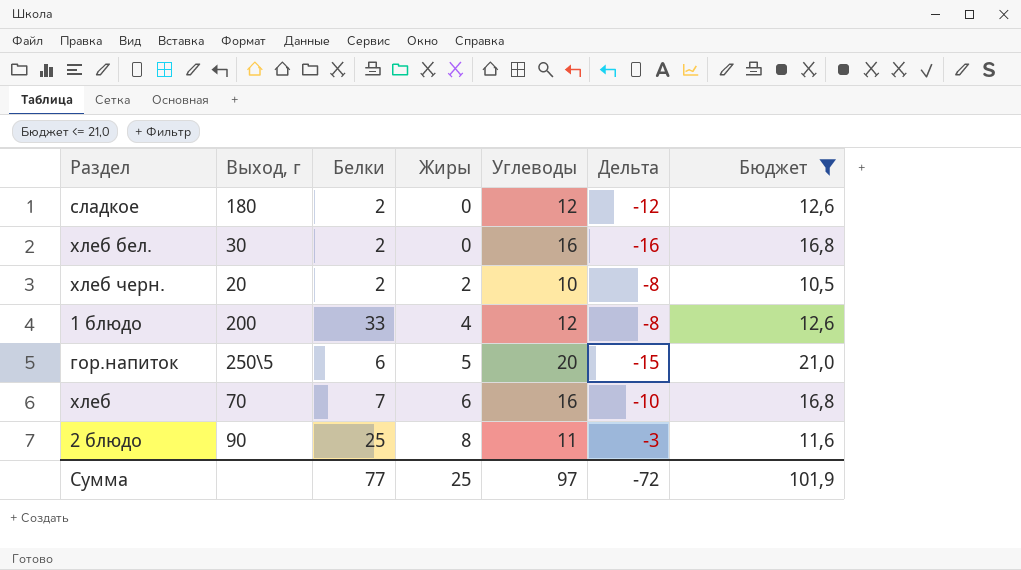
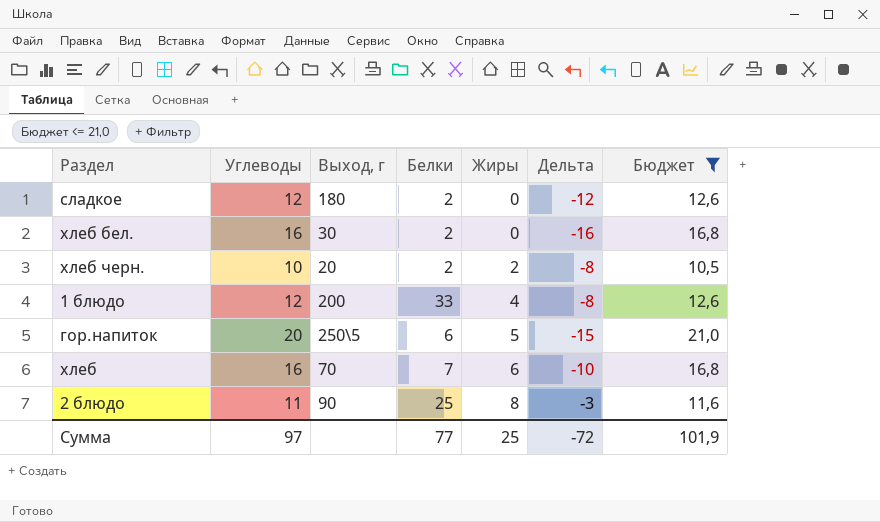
column Углеводы | position: 5 -> 2

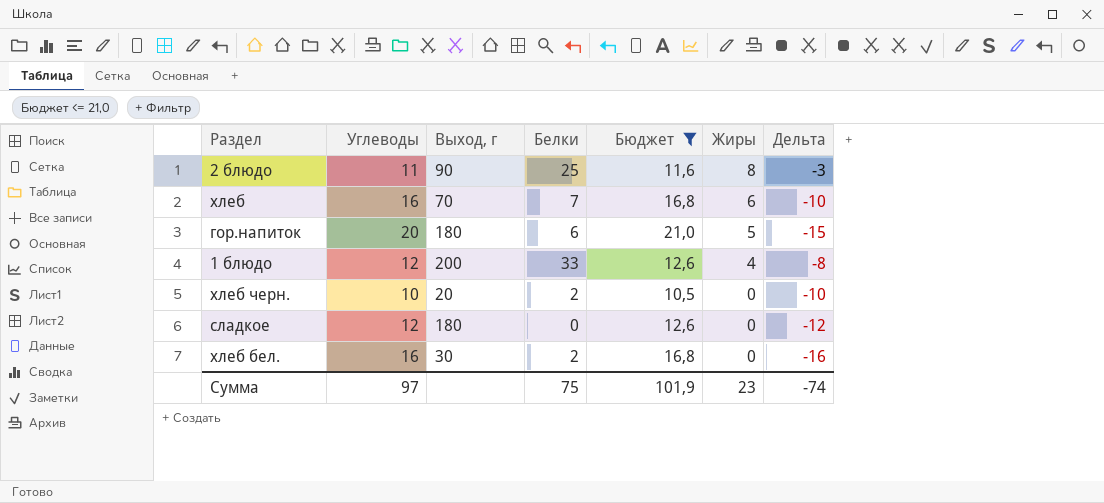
row order: Жиры ascending -> Жиры descending
column Бюджет | position: 7 -> 5
гор.напиток | Выход, г: 250\5 -> 180
хлеб черн. | Жиры: 2 -> 0
хлеб черн. | Дельта: -8 -> -10
сладкое | Белки: 2 -> 0
Сумма | Белки: 77 -> 75
Сумма | Жиры: 25 -> 23
Сумма | Дельта: -72 -> -74

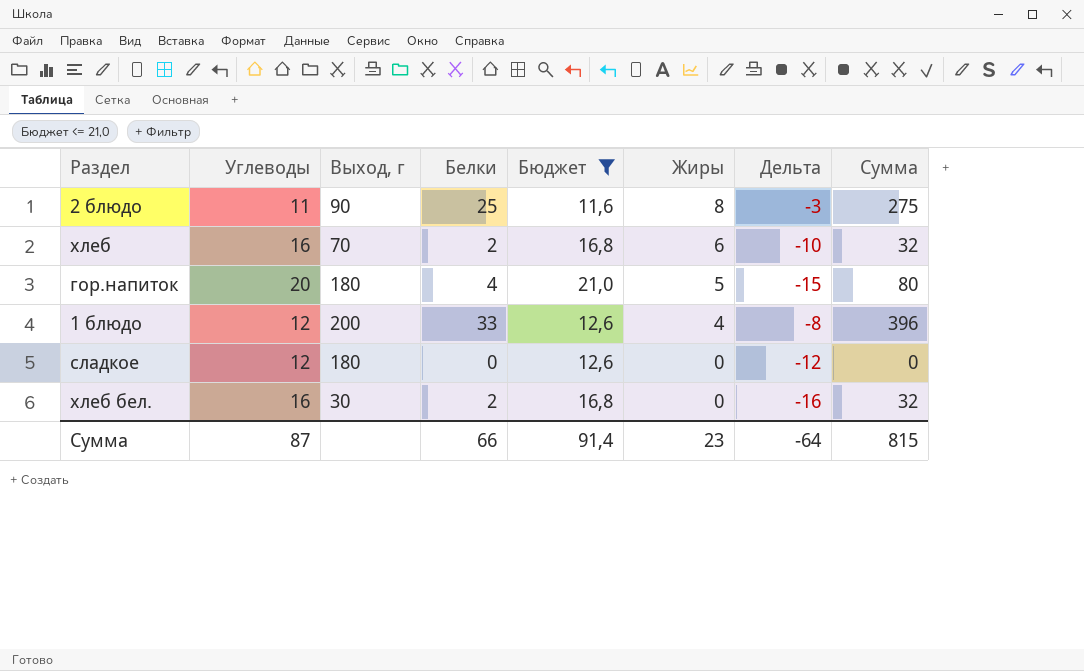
column Сумма | formula: none -> [Углеводы] * [Белки]
row хлеб черн.: 10 | 20 | 2 | 10,5 | 0 | -10 -> none
хлеб | Белки: 7 -> 2
гор.напиток | Белки: 6 -> 4
Сумма | Углеводы: 97 -> 87
Сумма | Белки: 75 -> 66
Сумма | Бюджет: 101,9 -> 91,4
Сумма | Дельта: -74 -> -64

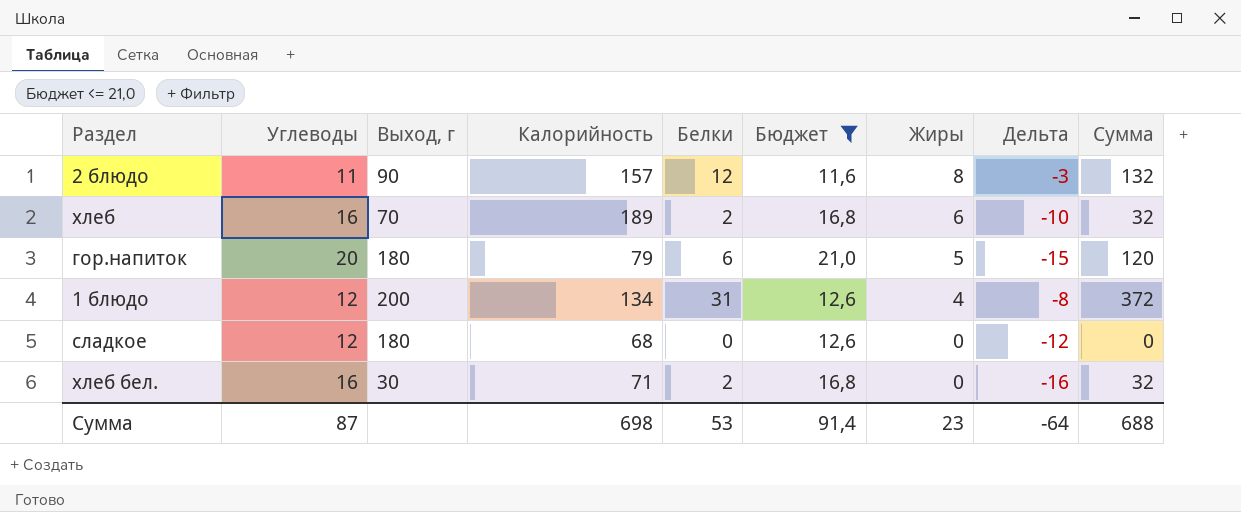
column Калорийность | position: none -> 4
2 блюдо | Белки: 25 -> 12
2 блюдо | Сумма: 275 -> 132
гор.напиток | Белки: 4 -> 6
гор.напиток | Сумма: 80 -> 120
1 блюдо | Белки: 33 -> 31
1 блюдо | Сумма: 396 -> 372
Сумма | Белки: 66 -> 53
Сумма | Сумма: 815 -> 688

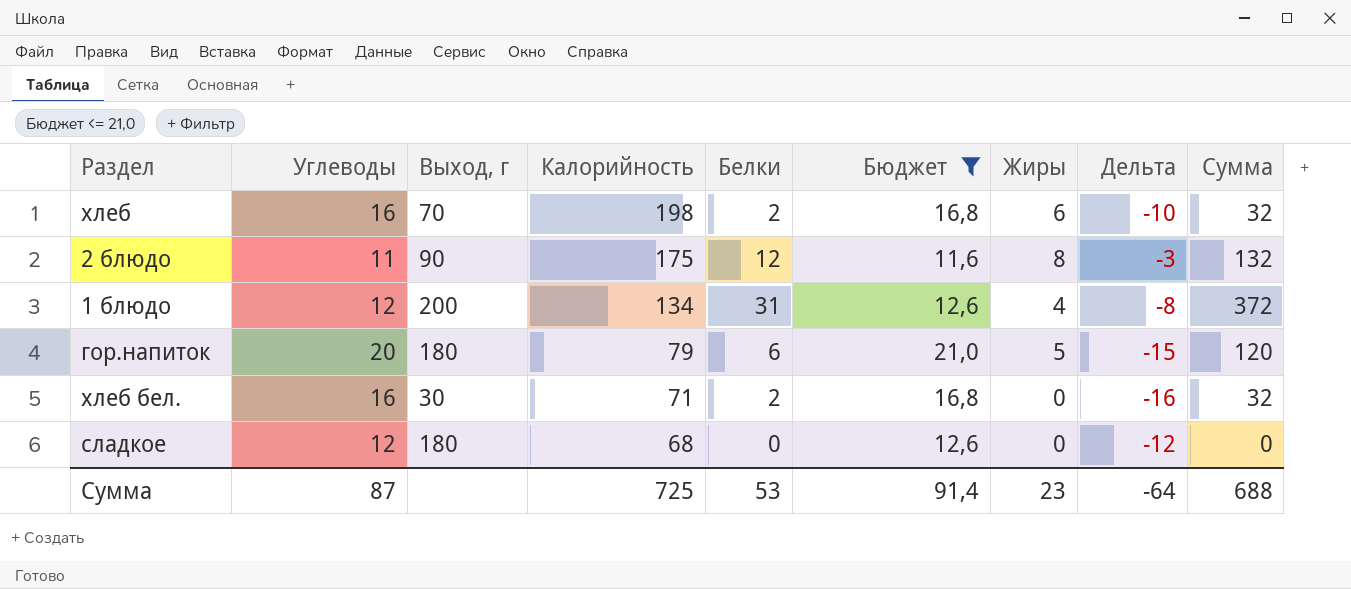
row order: Жиры descending -> Калорийность descending
хлеб | Калорийность: 189 -> 198
2 блюдо | Калорийность: 157 -> 175
Сумма | Калорийность: 698 -> 725

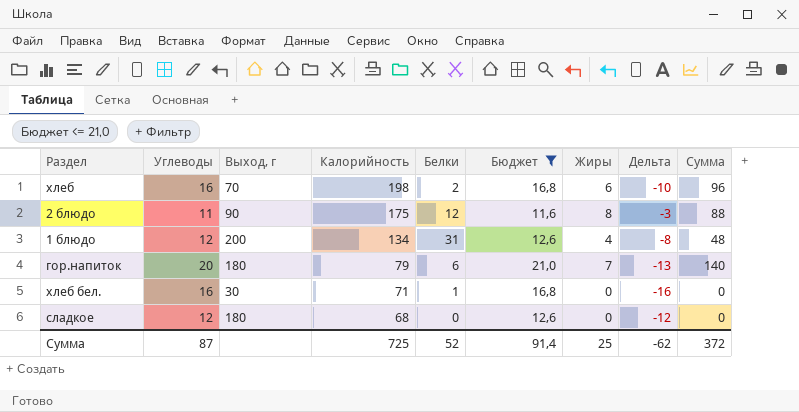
column Сумма | formula: [Углеводы] * [Белки] -> [Углеводы] * [Жиры]
гор.напиток | Жиры: 5 -> 7
гор.напиток | Дельта: -15 -> -13
хлеб бел. | Белки: 2 -> 1
Сумма | Белки: 53 -> 52
Сумма | Жиры: 23 -> 25
Сумма | Дельта: -64 -> -62
Сумма | Сумма: 688 -> 372

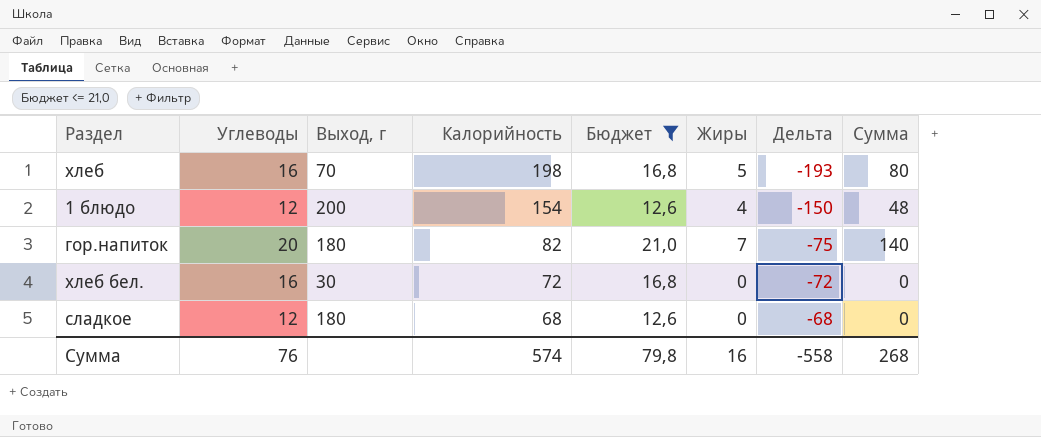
column Белки | position: 5 -> none
column Дельта | formula: [Жиры] - [Углеводы] -> [Жиры] - [Калорийность]
row 2 блюдо: 11 | 90 | 175 | 12 | 11,6 | 8 | -3 | 88 -> none
хлеб | Жиры: 6 -> 5
хлеб | Сумма: 96 -> 80
1 блюдо | Калорийность: 134 -> 154
гор.напиток | Калорийность: 79 -> 82
хлеб бел. | Калорийность: 71 -> 72
Сумма | Углеводы: 87 -> 76
Сумма | Калорийность: 725 -> 574
Сумма | Бюджет: 91,4 -> 79,8
Сумма | Жиры: 25 -> 16
Сумма | Дельта: -62 -> -558
Сумма | Сумма: 372 -> 268

